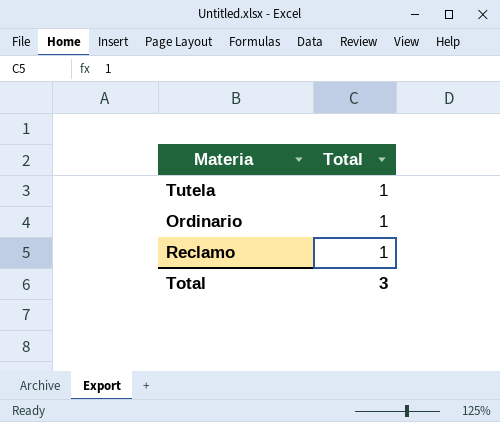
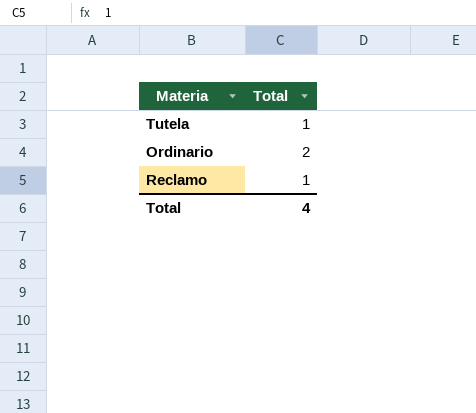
Ordinario | Total: 1 -> 2
Total | Total: 3 -> 4

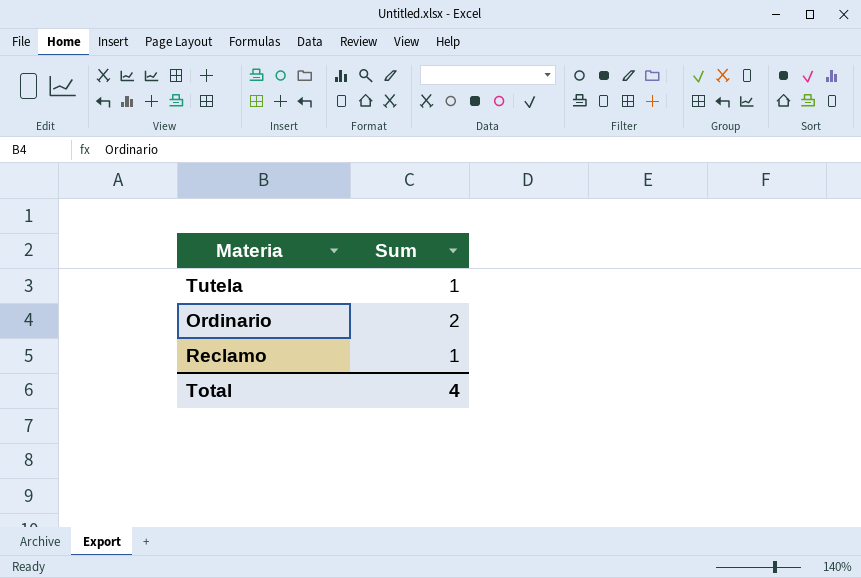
column name: Total -> Sum

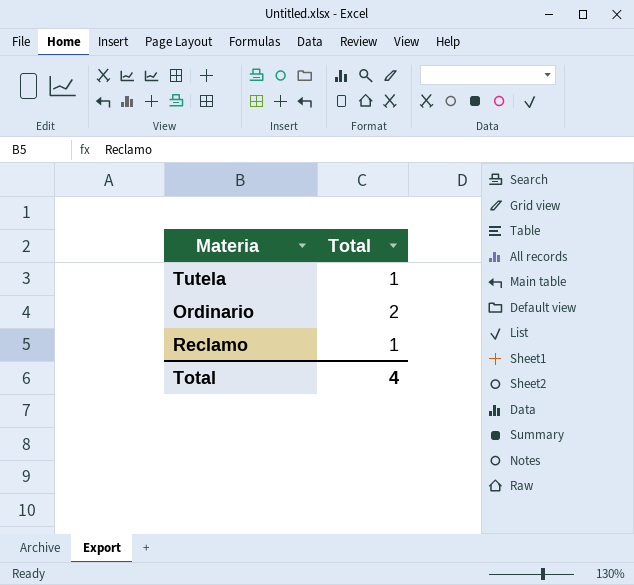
column name: Sum -> Total

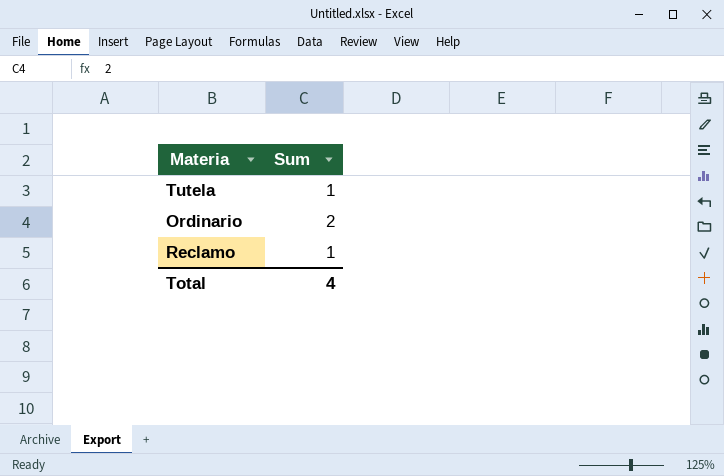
column name: Total -> Sum

